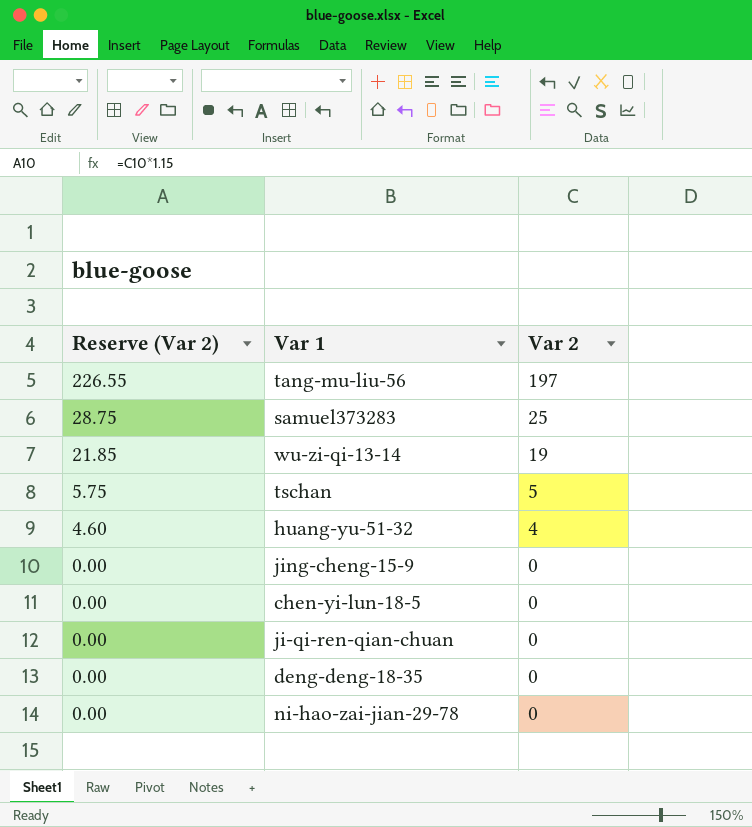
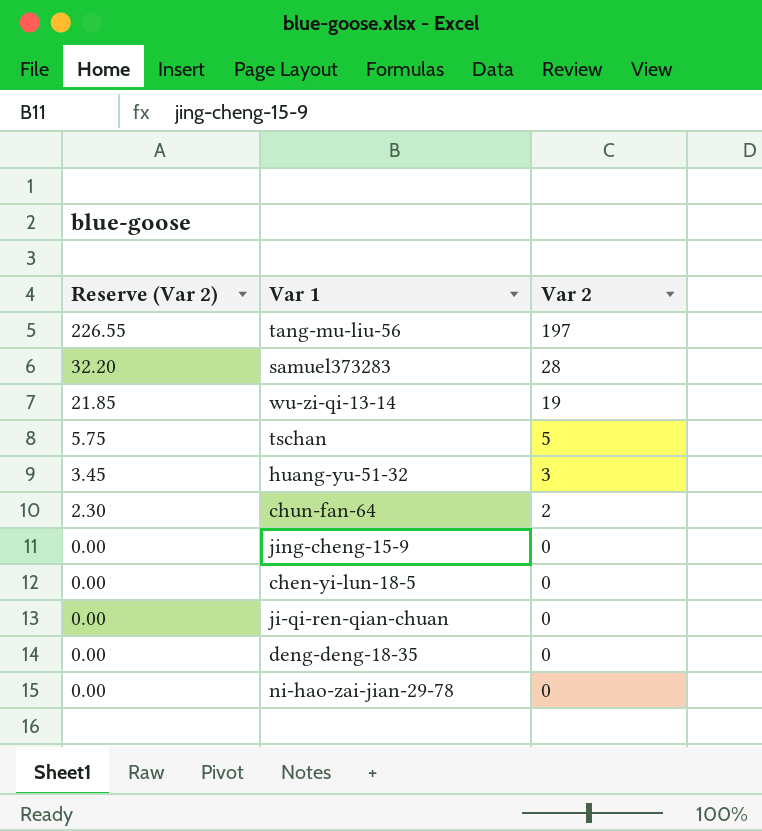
samuel373283 | Reserve (Var 2): 28.75 -> 32.20
samuel373283 | Var 2: 25 -> 28
huang-yu-51-32 | Reserve (Var 2): 4.60 -> 3.45
huang-yu-51-32 | Var 2: 4 -> 3
row chun-fan-64: none -> 2.30 | 2

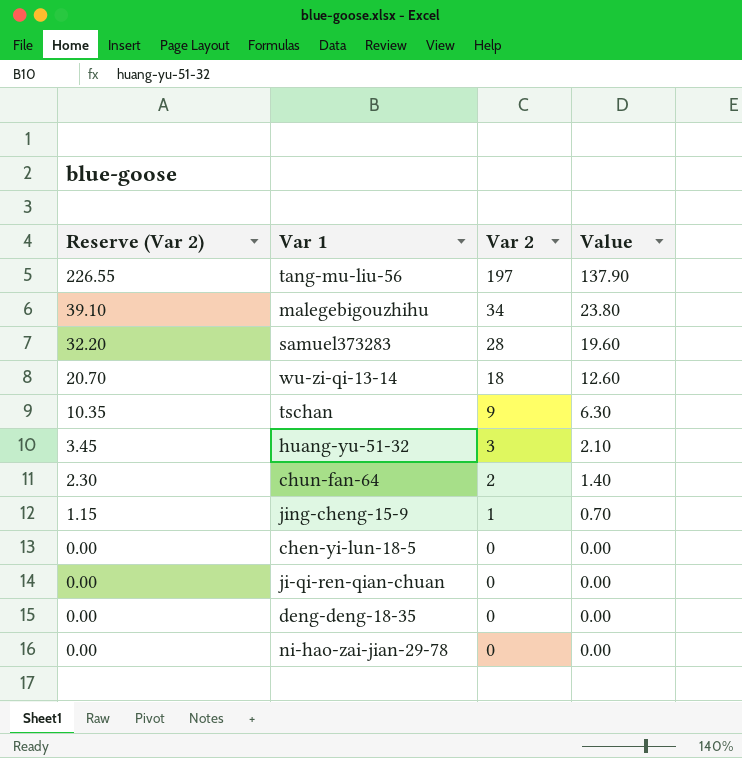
column Value | formula: none -> [Var 2] * 0.7
row malegebigouzhihu: none -> 39.10 | 34 | 23.80
wu-zi-qi-13-14 | Reserve (Var 2): 21.85 -> 20.70
wu-zi-qi-13-14 | Var 2: 19 -> 18
tschan | Reserve (Var 2): 5.75 -> 10.35
tschan | Var 2: 5 -> 9
jing-cheng-15-9 | Reserve (Var 2): 0.00 -> 1.15
jing-cheng-15-9 | Var 2: 0 -> 1

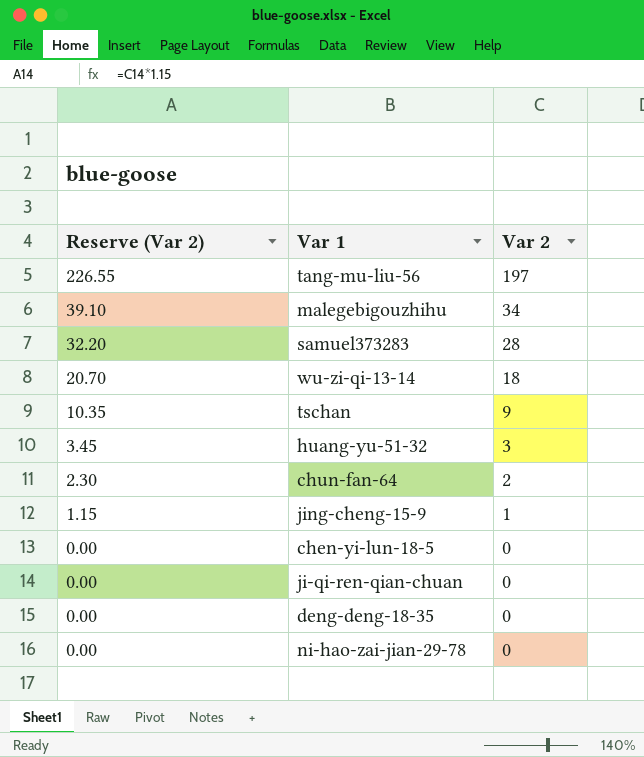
column Value | formula: [Var 2] * 0.7 -> none

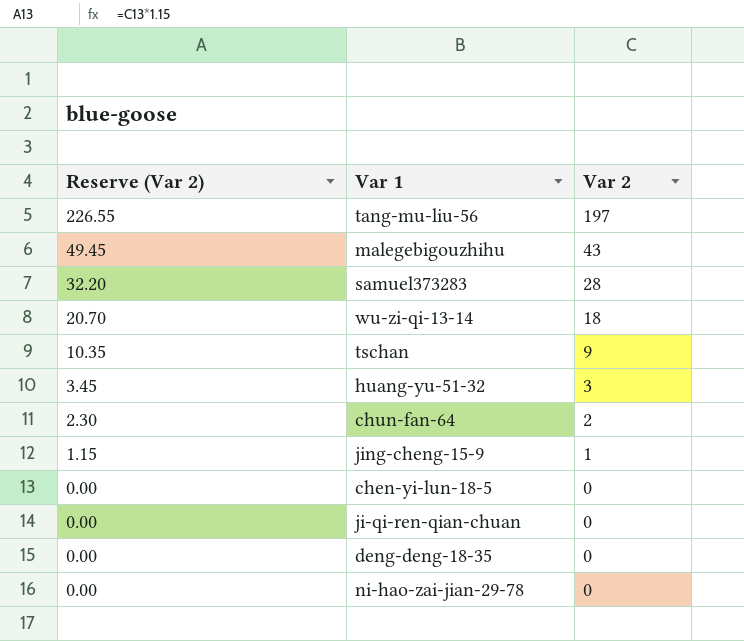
malegebigouzhihu | Reserve (Var 2): 39.10 -> 49.45
malegebigouzhihu | Var 2: 34 -> 43

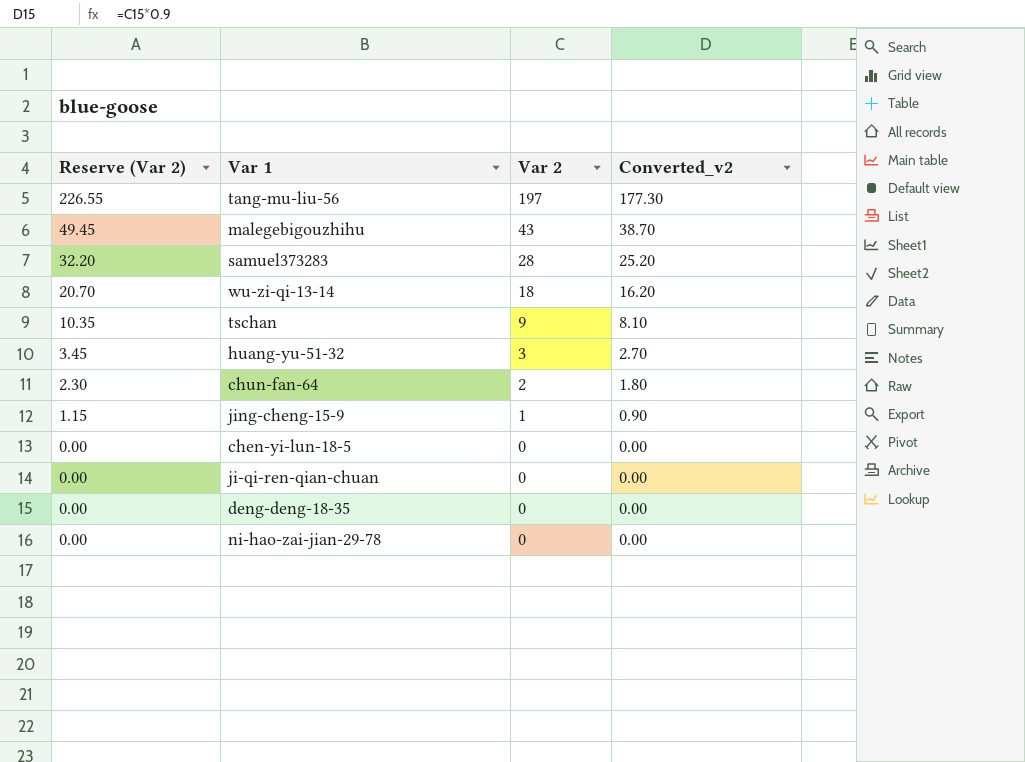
column Converted_v2 | formula: none -> [Var 2] * 0.9

